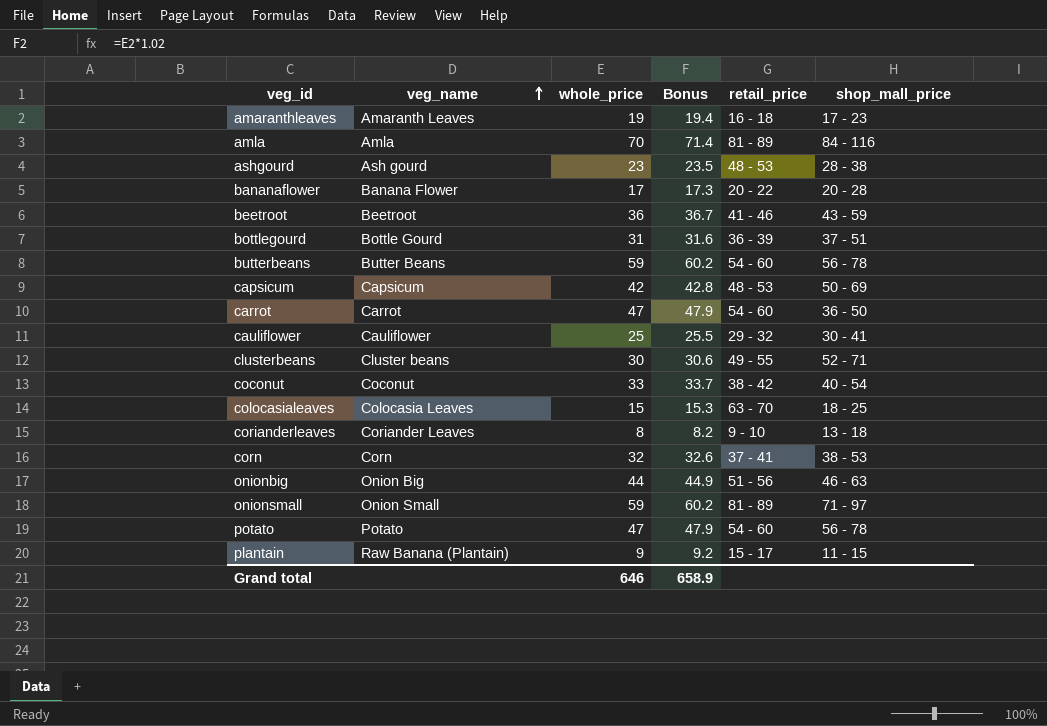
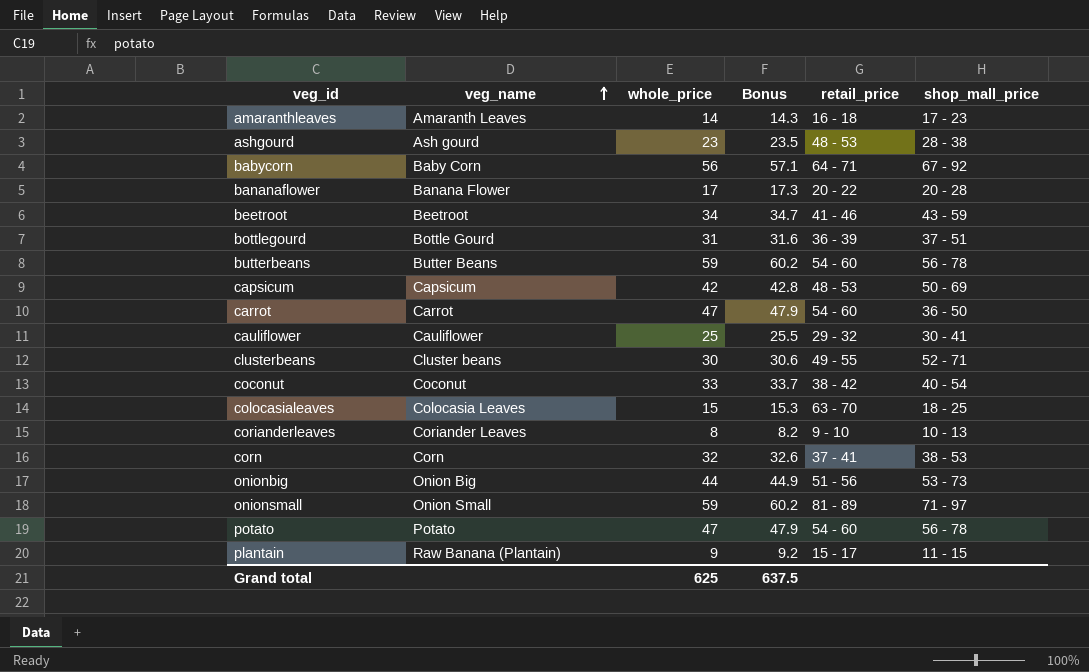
row amla: Amla | 70 | 71.4 | 81 - 89 | 84 - 116 -> none
amaranthleaves | whole_price: 19 -> 14
amaranthleaves | Bonus: 19.4 -> 14.3
row babycorn: none -> Baby Corn | 56 | 57.1 | 64 - 71 | 67 - 92
beetroot | whole_price: 36 -> 34
beetroot | Bonus: 36.7 -> 34.7
corianderleaves | shop_mall_price: 13 - 18 -> 10 - 13
onionbig | shop_mall_price: 46 - 63 -> 53 - 73
Grand total | whole_price: 646 -> 625
Grand total | Bonus: 658.9 -> 637.5

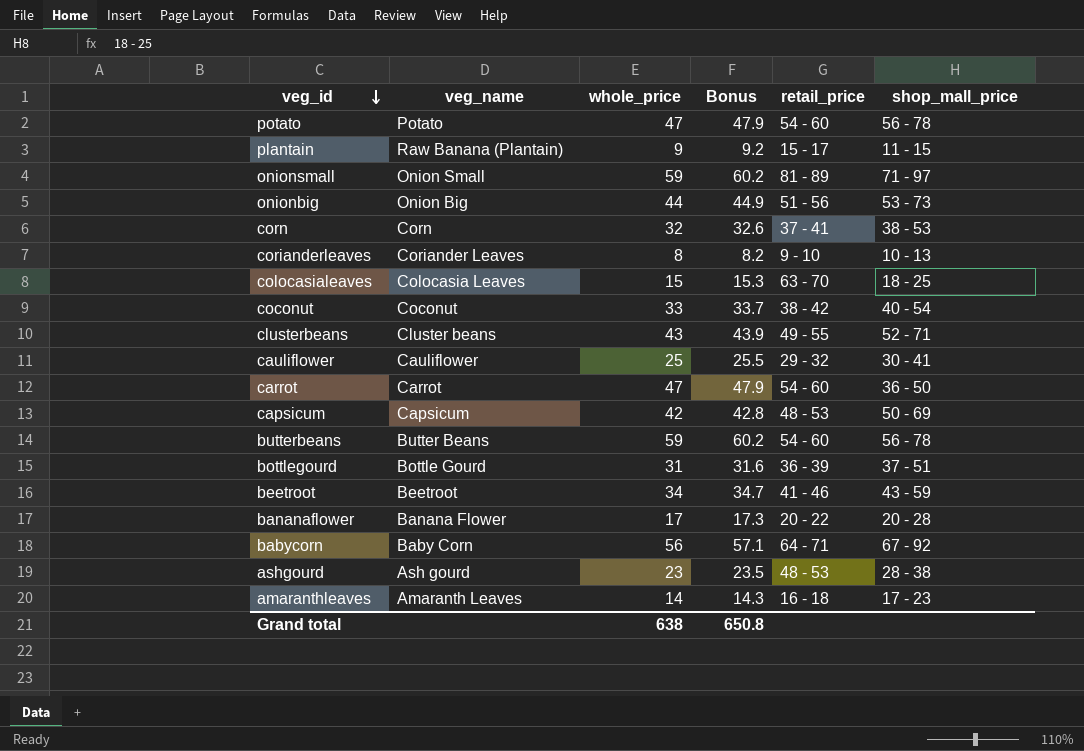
row order: veg_name ascending -> veg_id descending
clusterbeans | whole_price: 30 -> 43
clusterbeans | Bonus: 30.6 -> 43.9
Grand total | whole_price: 625 -> 638
Grand total | Bonus: 637.5 -> 650.8

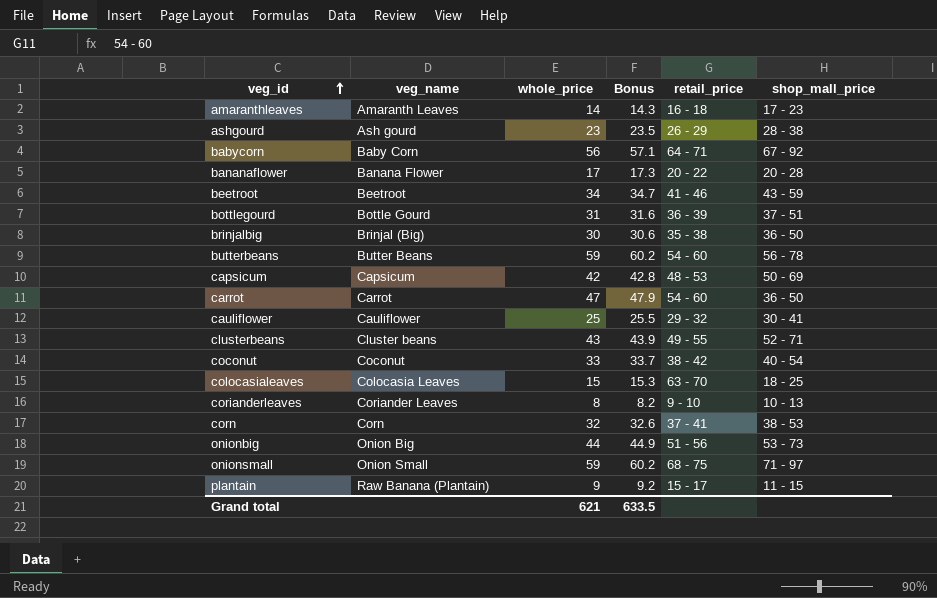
row order: veg_id descending -> veg_id ascending
row potato: Potato | 47 | 47.9 | 54 - 60 | 56 - 78 -> none
ashgourd | retail_price: 48 - 53 -> 26 - 29
row brinjalbig: none -> Brinjal (Big) | 30 | 30.6 | 35 - 38 | 36 - 50
onionsmall | retail_price: 81 - 89 -> 68 - 75
Grand total | whole_price: 638 -> 621
Grand total | Bonus: 650.8 -> 633.5

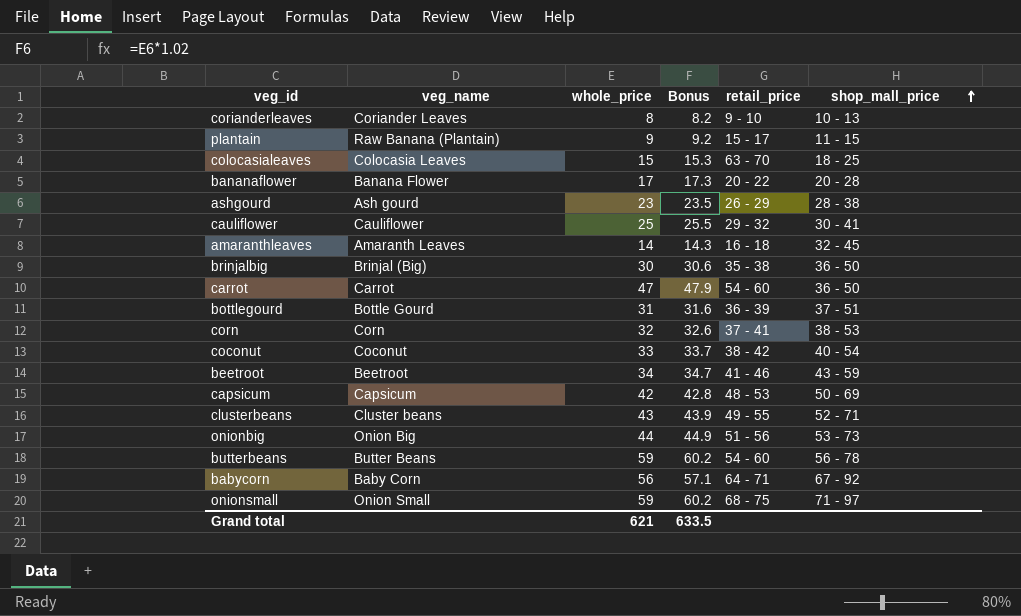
row order: veg_id ascending -> shop_mall_price ascending
amaranthleaves | shop_mall_price: 17 - 23 -> 32 - 45

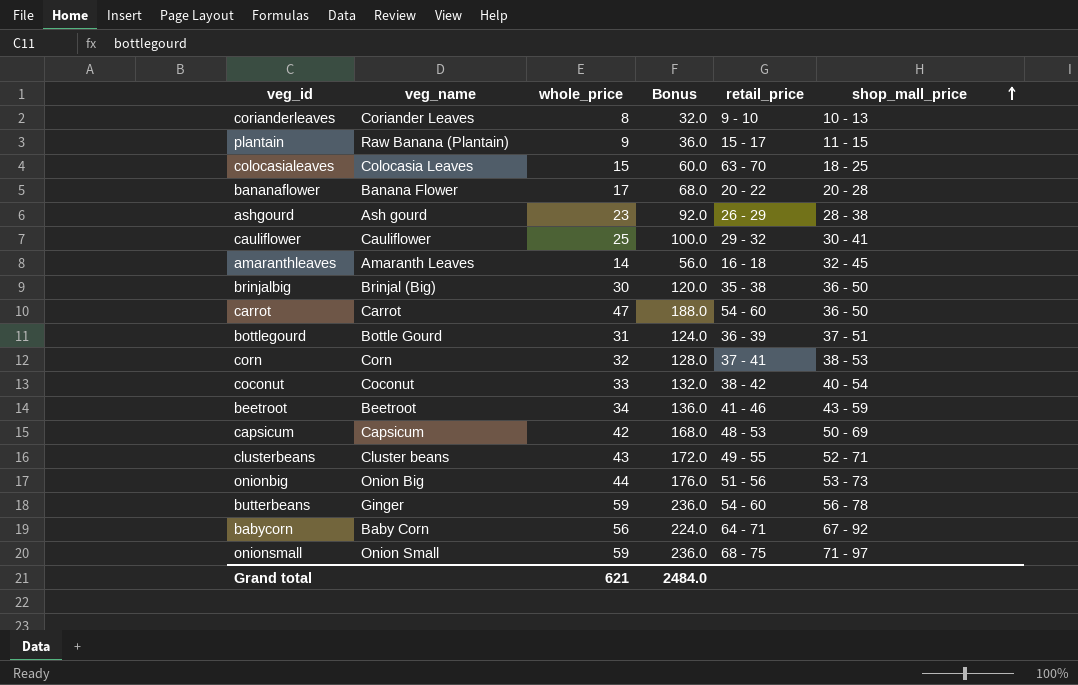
column Bonus | formula: [whole_price] * 1.02 -> [whole_price] * 4
butterbeans | veg_name: Butter Beans -> Ginger
Grand total | Bonus: 633.5 -> 2484.0

